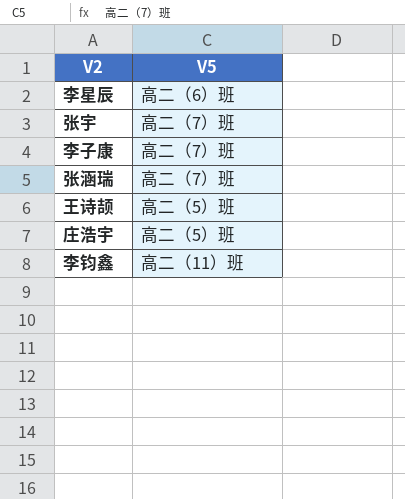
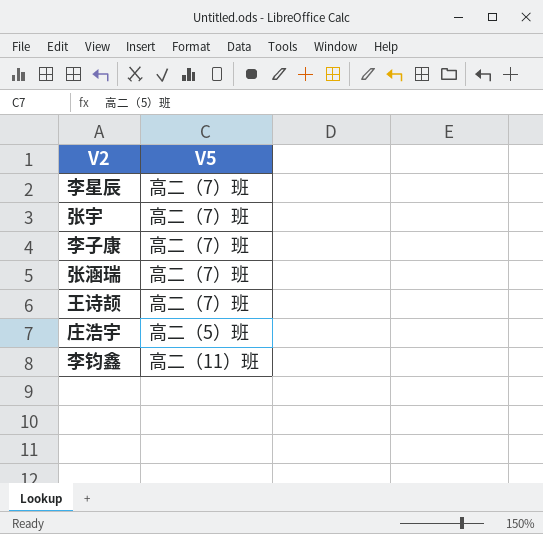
李星辰 | V5: 高二（6）班 -> 高二（7）班
王诗颉 | V5: 高二（5）班 -> 高二（7）班

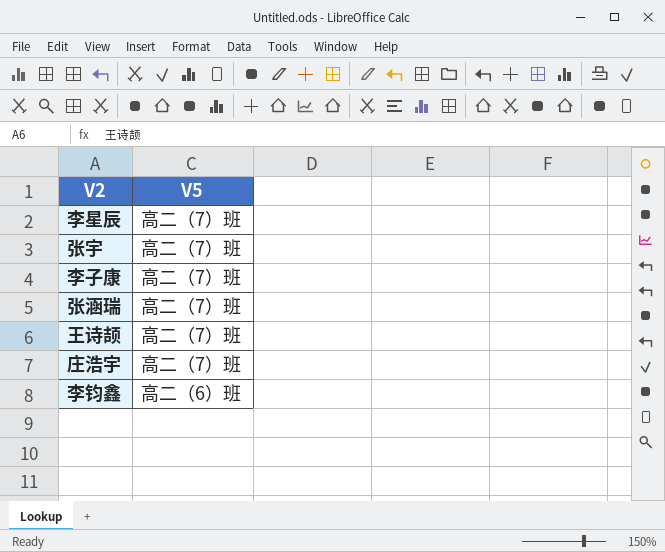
庄浩宇 | V5: 高二（5）班 -> 高二（7）班
李钧鑫 | V5: 高二（11）班 -> 高二（6）班

